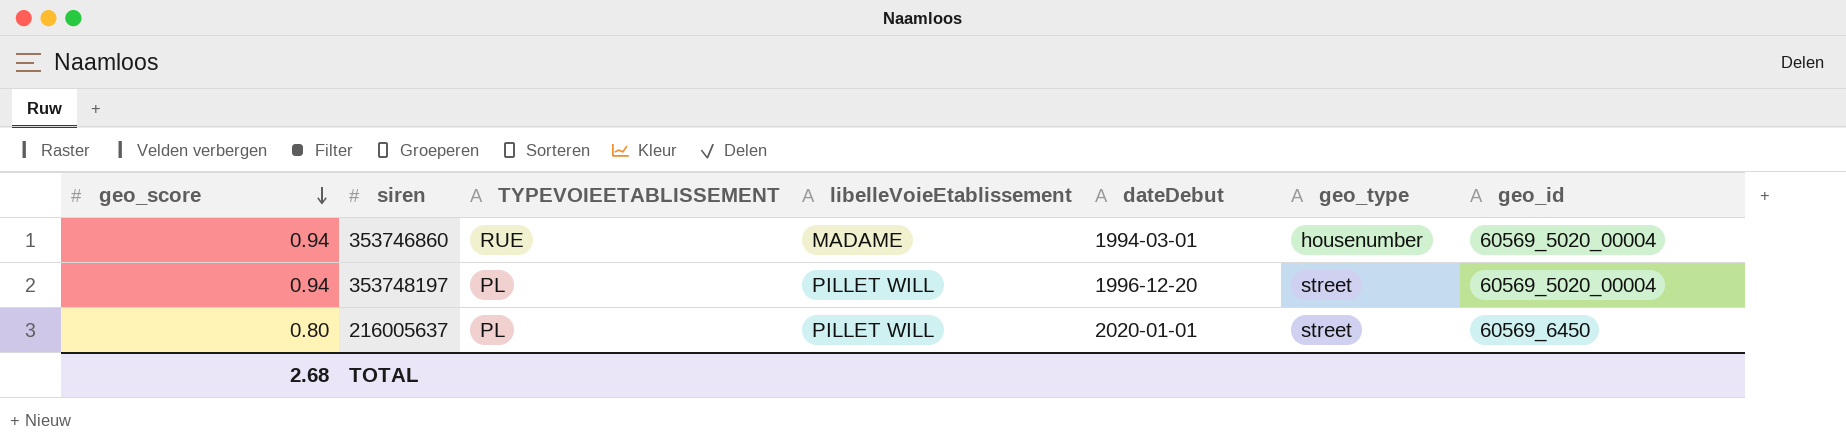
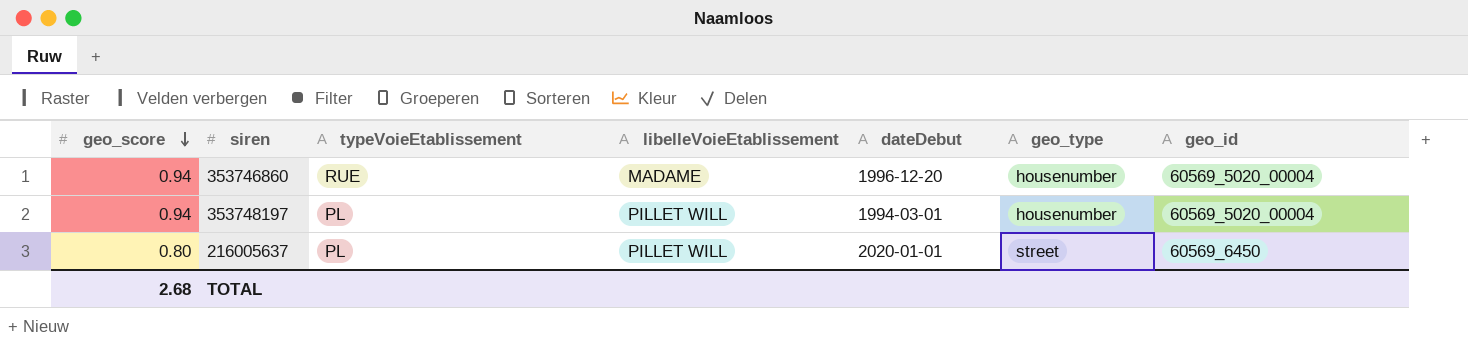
column name: TYPEVOIEETABLISSEMENT -> typeVoieEtablissement
353746860 | dateDebut: 1994-03-01 -> 1996-12-20
353748197 | dateDebut: 1996-12-20 -> 1994-03-01
353748197 | geo_type: street -> housenumber

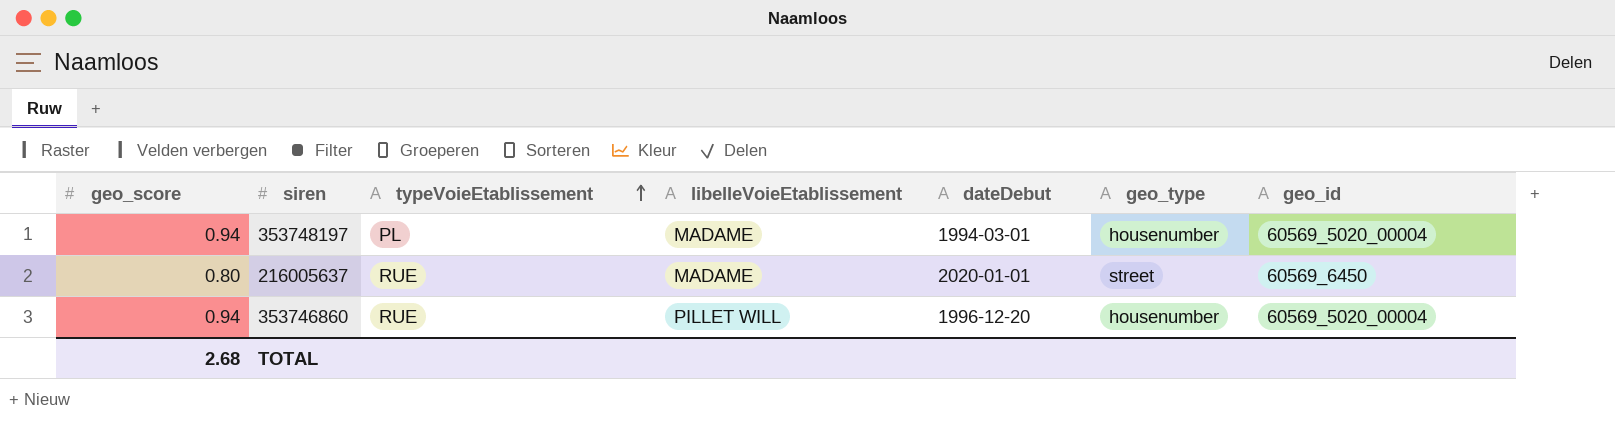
row order: geo_score descending -> typeVoieEtablissement ascending
353748197 | libelleVoieEtablissement: PILLET WILL -> MADAME
216005637 | typeVoieEtablissement: PL -> RUE
216005637 | libelleVoieEtablissement: PILLET WILL -> MADAME
353746860 | libelleVoieEtablissement: MADAME -> PILLET WILL

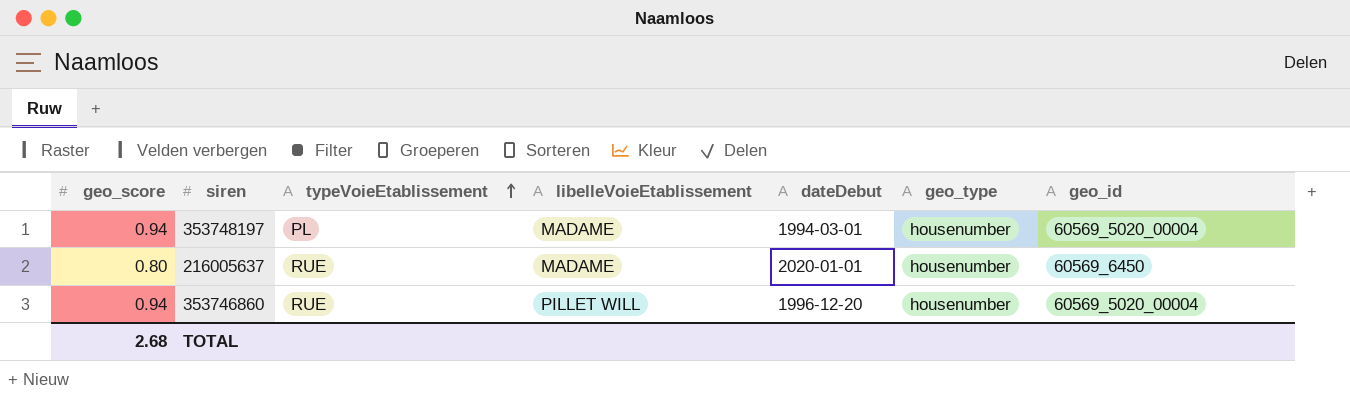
216005637 | geo_type: street -> housenumber

